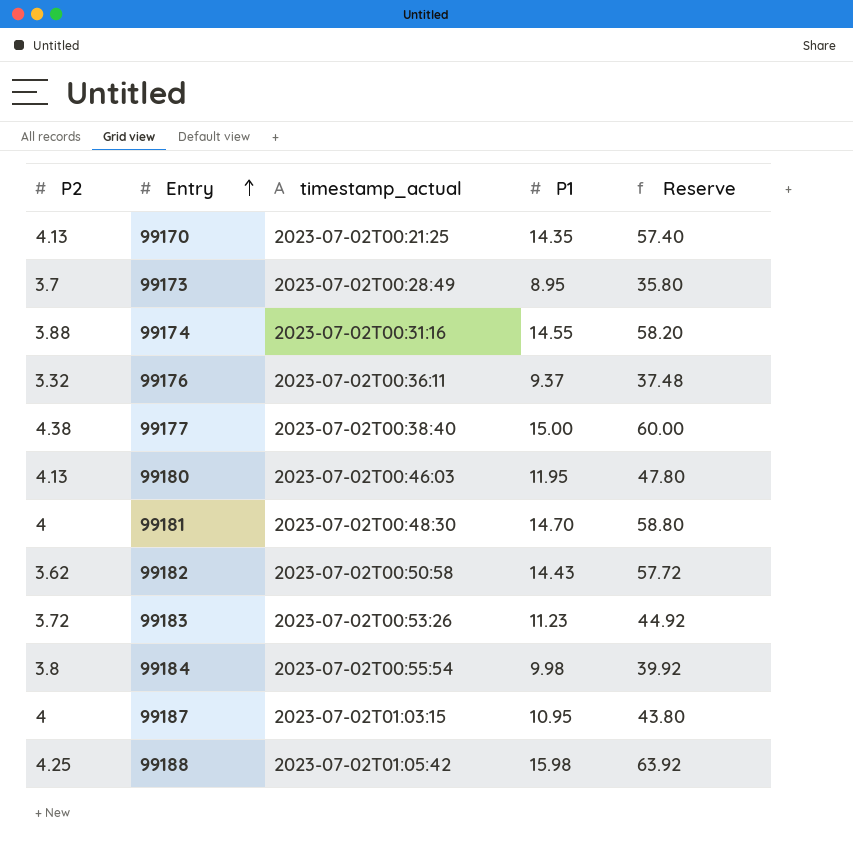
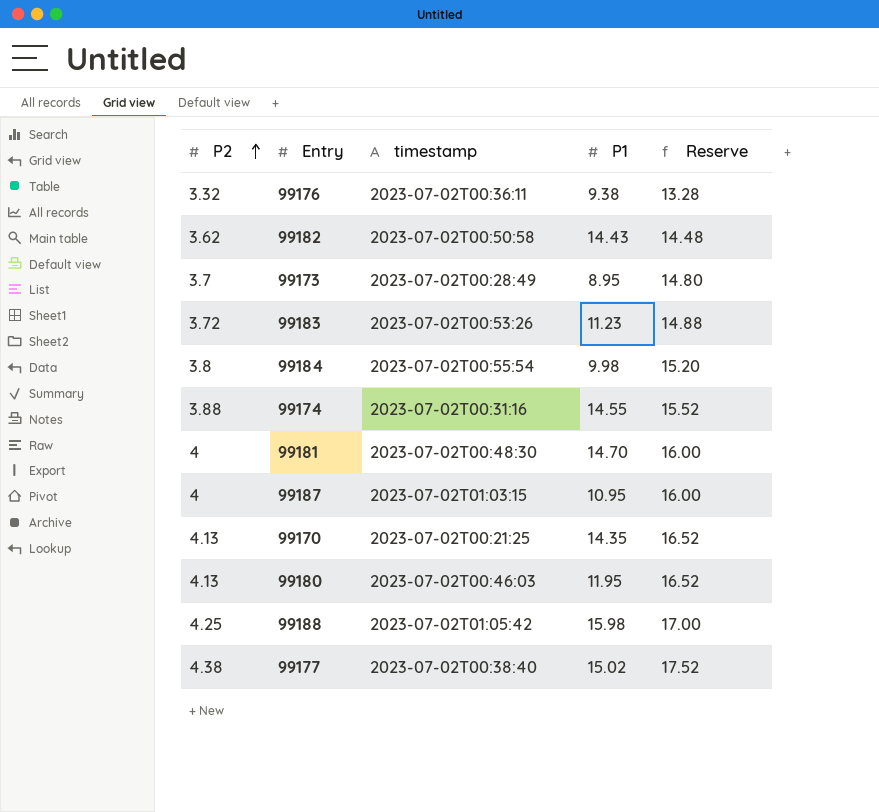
row order: Entry ascending -> P2 ascending
column name: timestamp_actual -> timestamp
column Reserve | formula: [P1] * 4 -> [P2] * 4
99176 | P1: 9.37 -> 9.38
99177 | P1: 15.00 -> 15.02

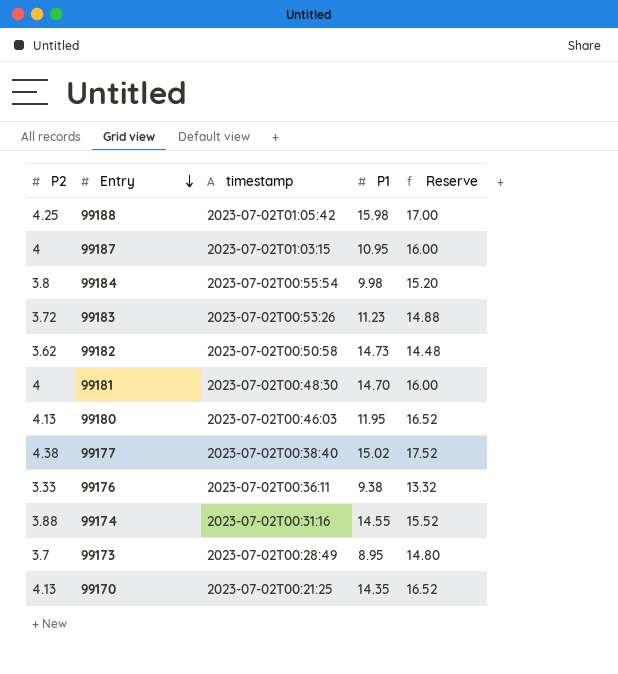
row order: P2 ascending -> Entry descending
99182 | P1: 14.43 -> 14.73
99176 | P2: 3.32 -> 3.33
99176 | Reserve: 13.28 -> 13.32

